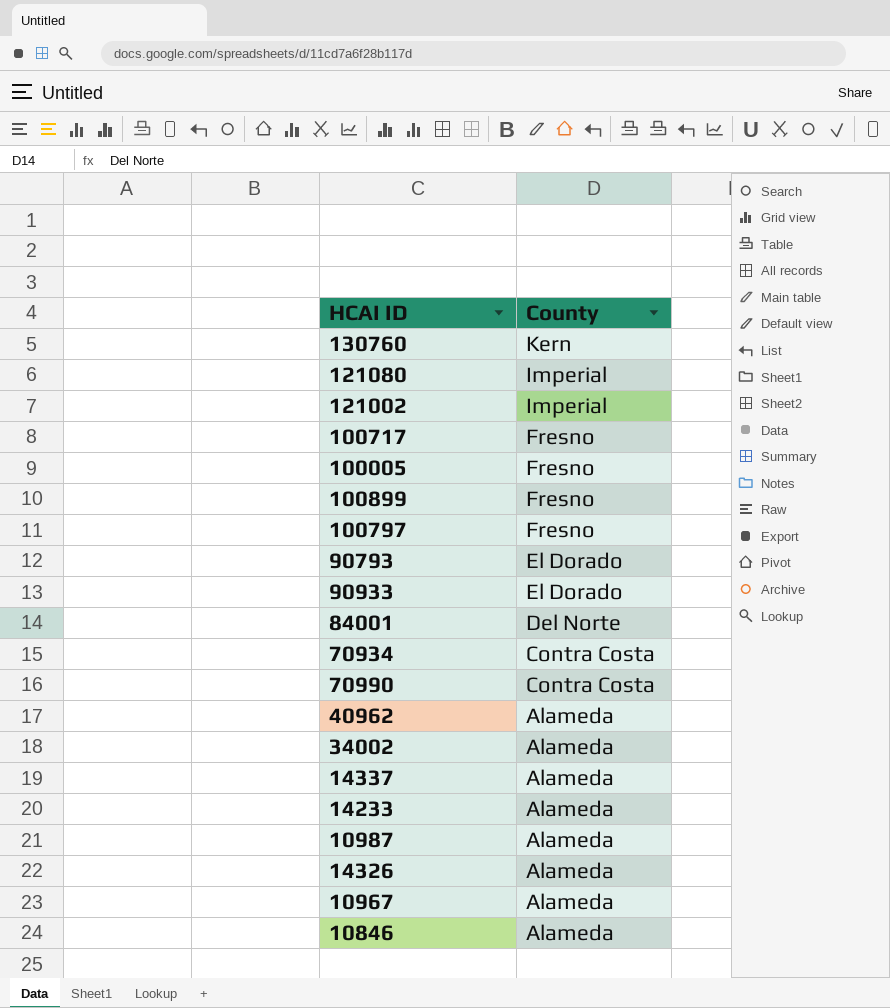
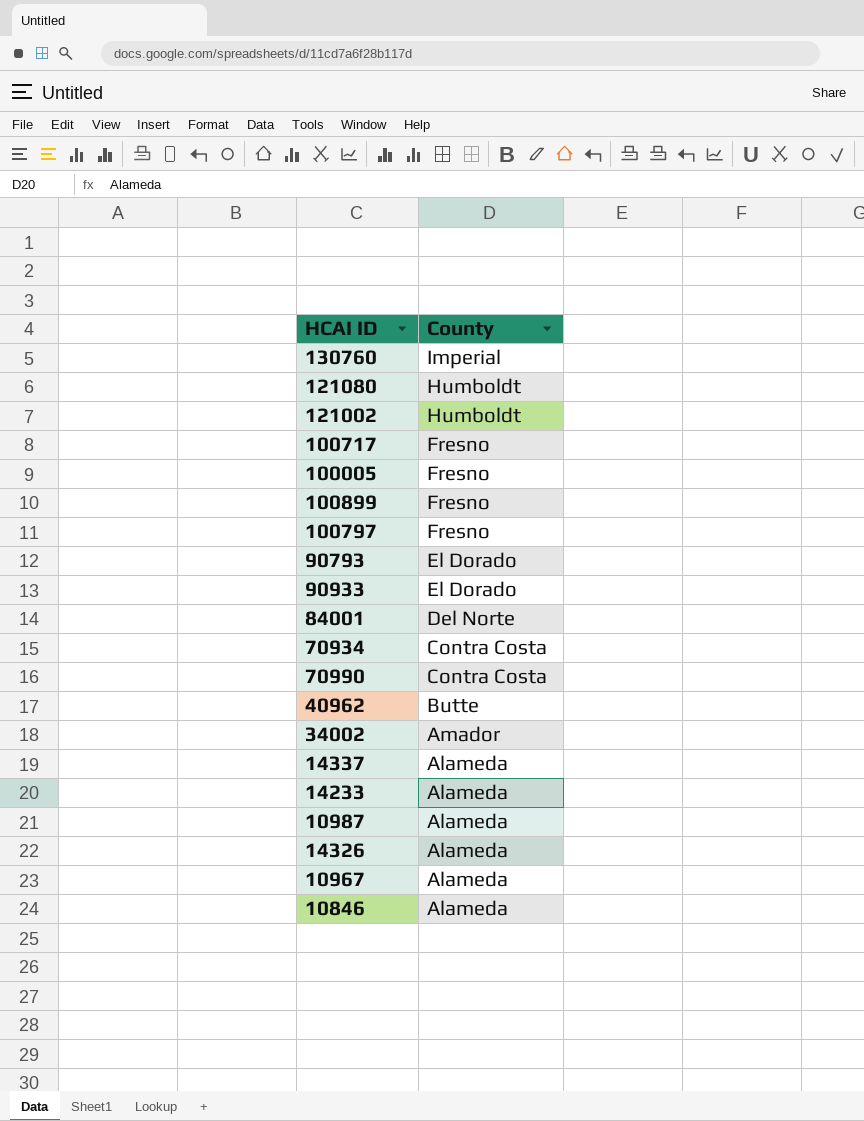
130760 | County: Kern -> Imperial
121080 | County: Imperial -> Humboldt
121002 | County: Imperial -> Humboldt
40962 | County: Alameda -> Butte
34002 | County: Alameda -> Amador

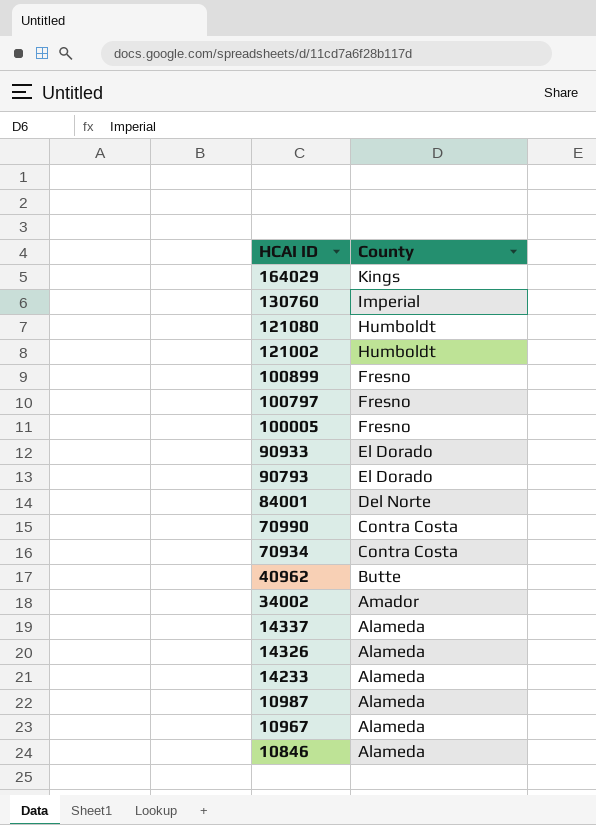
row order: County descending -> HCAI ID descending
row 100717: Fresno -> none
row 164029: none -> Kings

